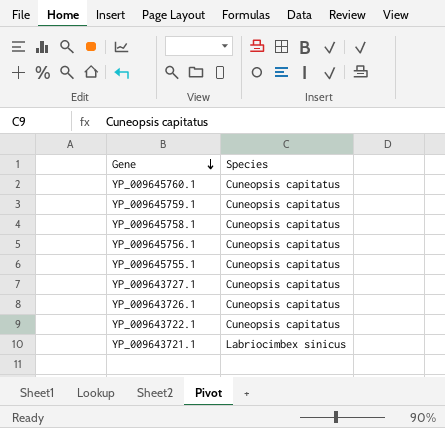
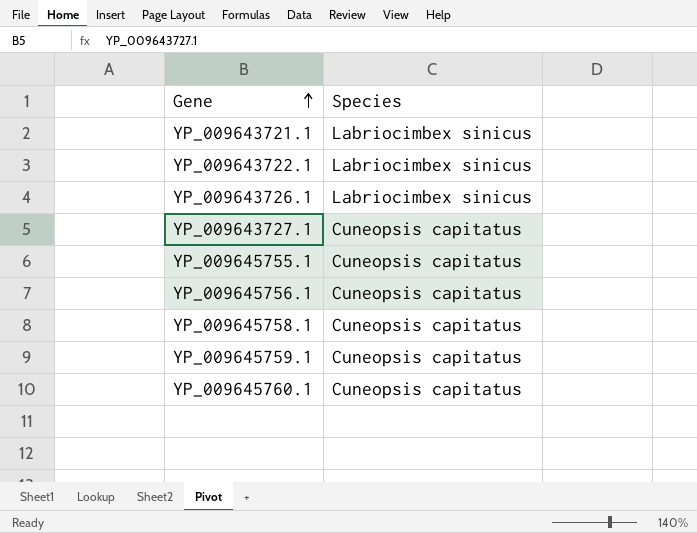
row order: Gene descending -> Gene ascending
YP_009643722.1 | Species: Cuneopsis capitatus -> Labriocimbex sinicus
YP_009643726.1 | Species: Cuneopsis capitatus -> Labriocimbex sinicus

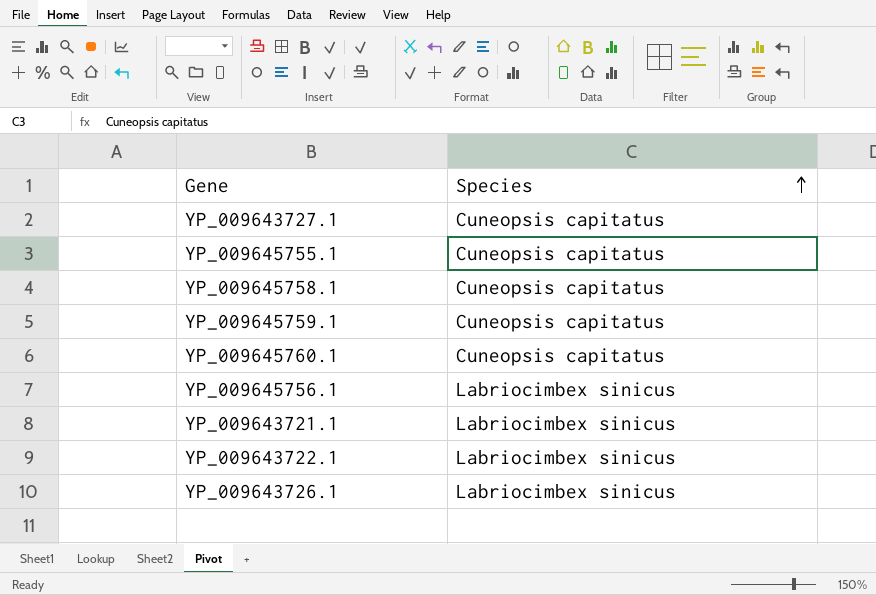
row order: Gene ascending -> Species ascending
YP_009645756.1 | Species: Cuneopsis capitatus -> Labriocimbex sinicus

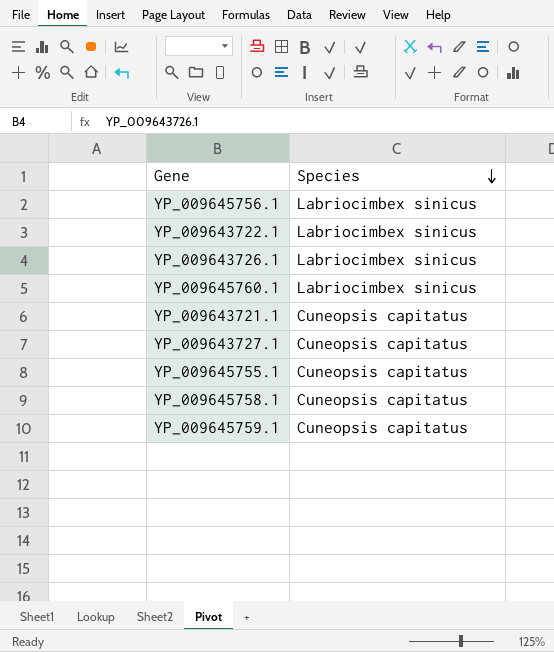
row order: Species ascending -> Species descending
YP_009645760.1 | Species: Cuneopsis capitatus -> Labriocimbex sinicus
YP_009643721.1 | Species: Labriocimbex sinicus -> Cuneopsis capitatus

